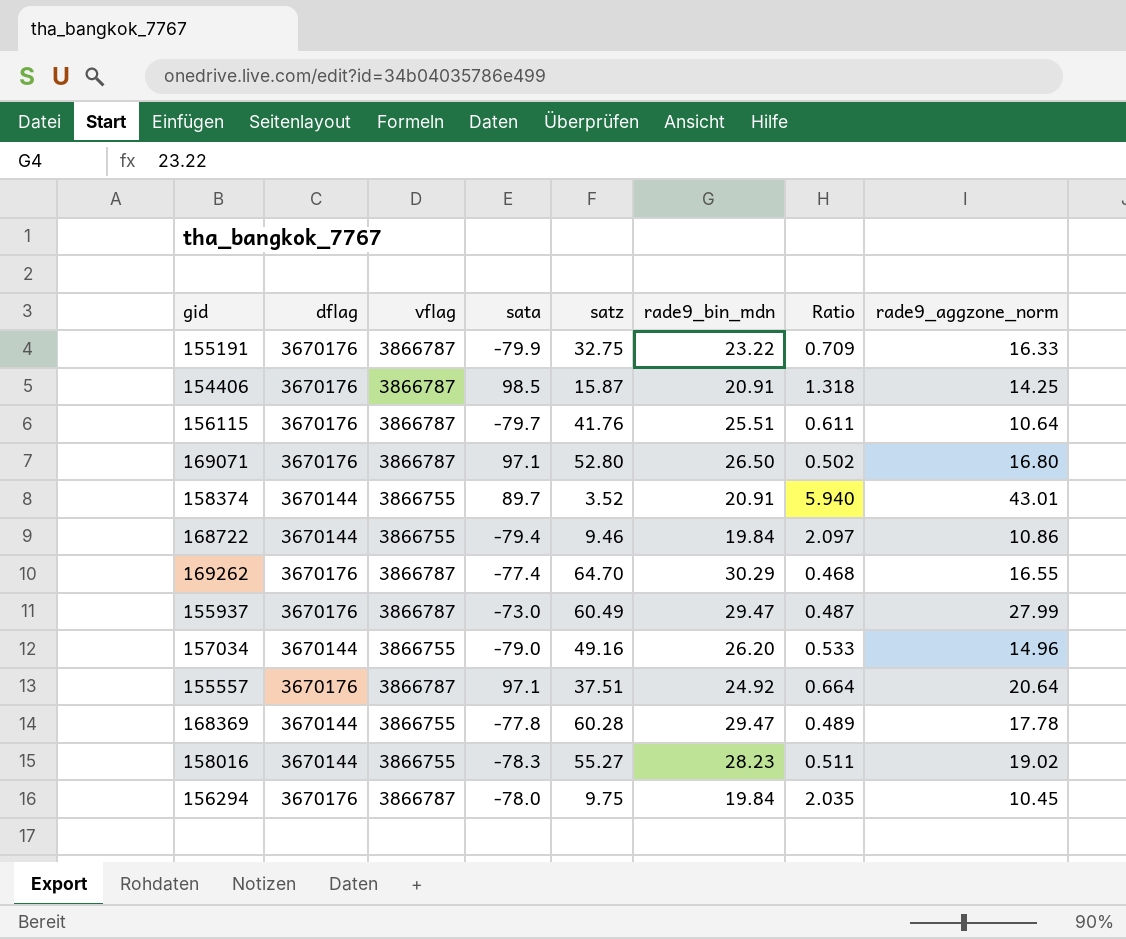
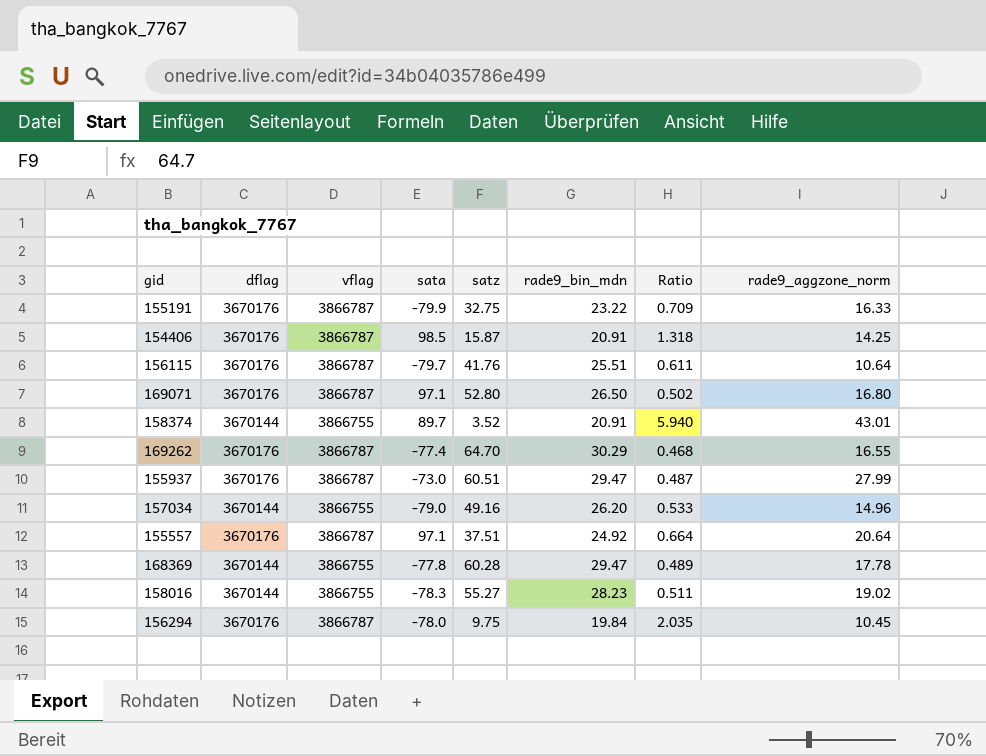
row 168722: 3670144 | 3866755 | -79.4 | 9.46 | 19.84 | 2.097 | 10.86 -> none
155937 | satz: 60.49 -> 60.51

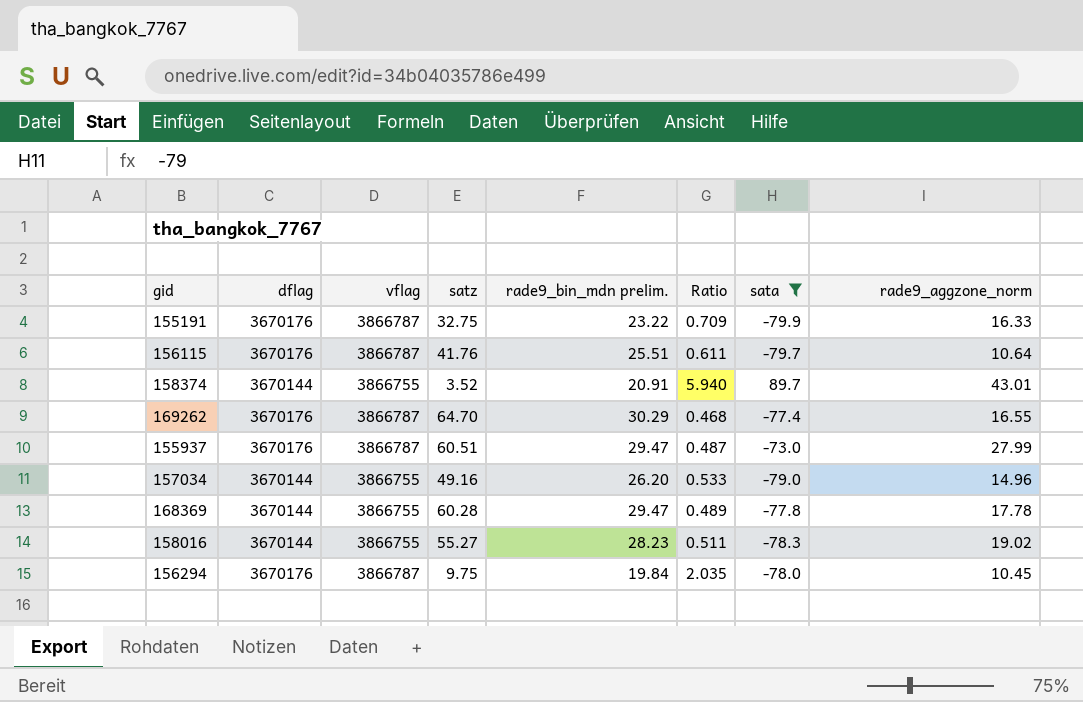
filter: none -> sata <= 89.7
column name: rade9_bin_mdn -> rade9_bin_mdn prelim.
column sata | position: 4 -> 7

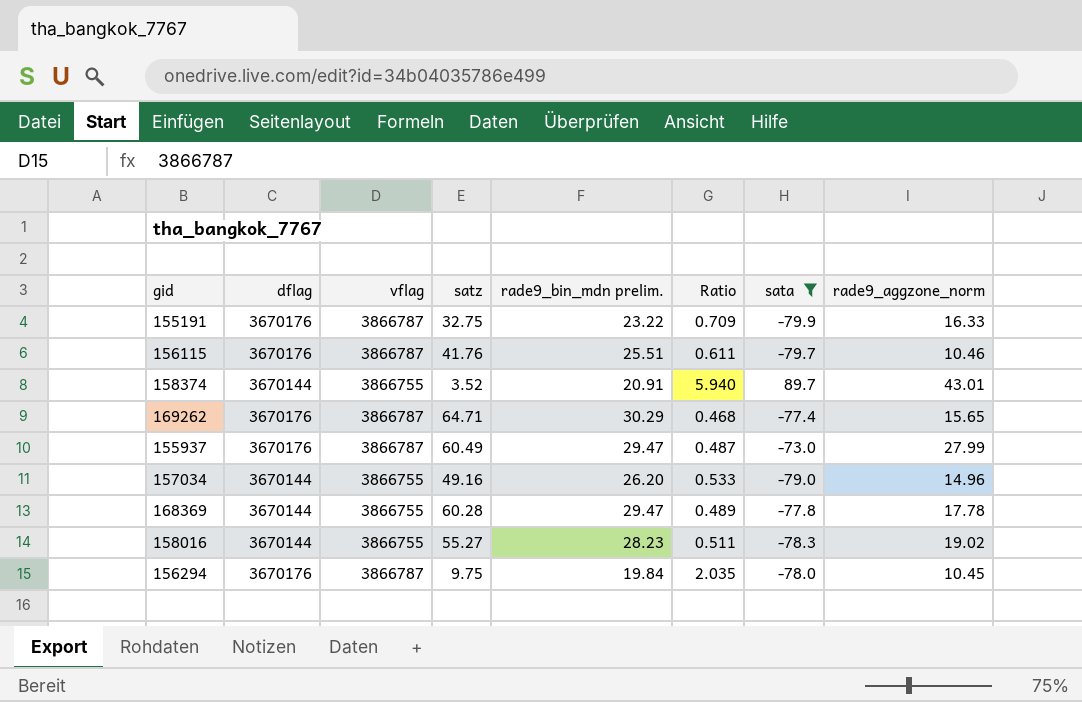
156115 | rade9_aggzone_norm: 10.64 -> 10.46
169262 | satz: 64.70 -> 64.71
169262 | rade9_aggzone_norm: 16.55 -> 15.65
155937 | satz: 60.51 -> 60.49

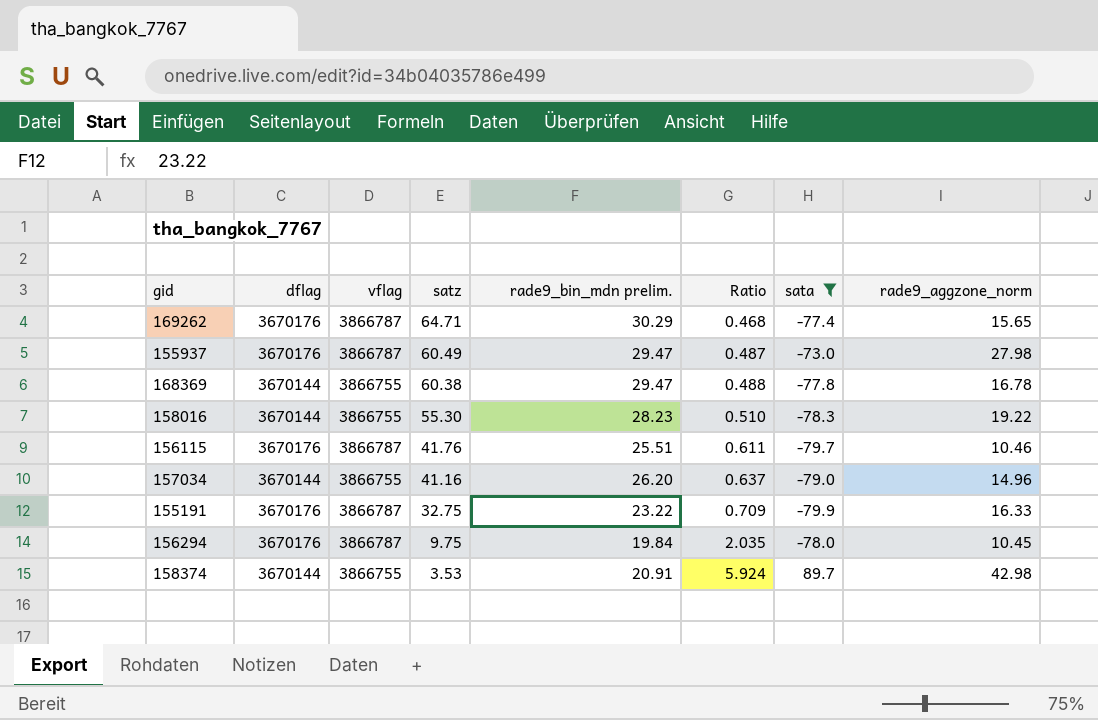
row order: none -> satz descending
155937 | rade9_aggzone_norm: 27.99 -> 27.98
168369 | satz: 60.28 -> 60.38
168369 | Ratio: 0.489 -> 0.488
168369 | rade9_aggzone_norm: 17.78 -> 16.78
158016 | satz: 55.27 -> 55.30
158016 | Ratio: 0.511 -> 0.510
158016 | rade9_aggzone_norm: 19.02 -> 19.22
157034 | satz: 49.16 -> 41.16
157034 | Ratio: 0.533 -> 0.637
158374 | satz: 3.52 -> 3.53
158374 | Ratio: 5.940 -> 5.924
158374 | rade9_aggzone_norm: 43.01 -> 42.98

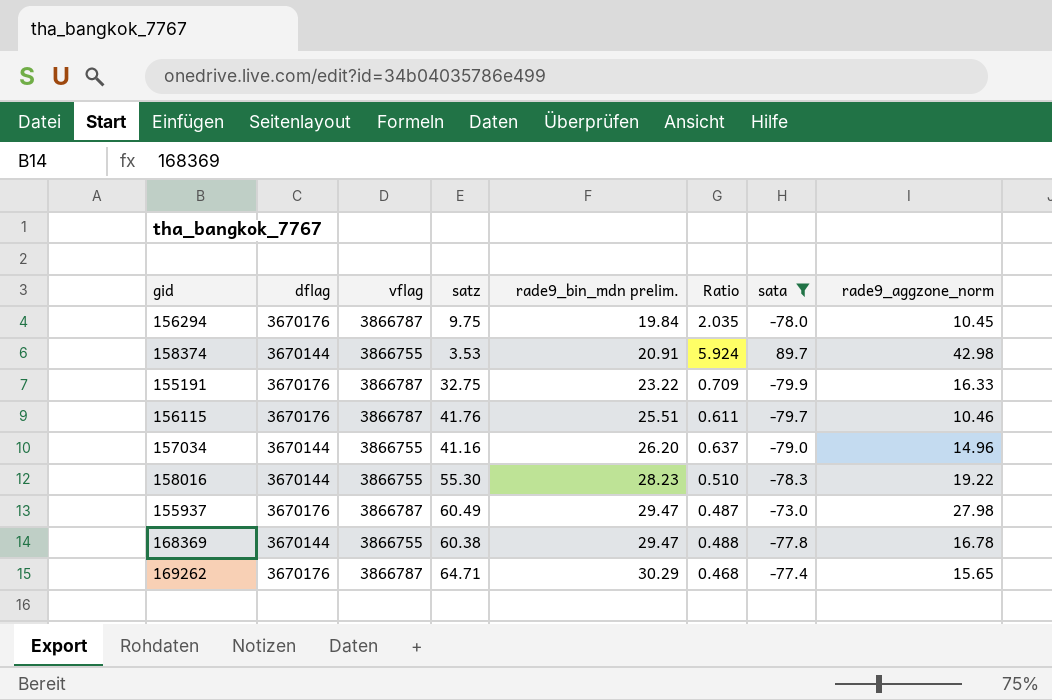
row order: satz descending -> rade9_bin_mdn prelim. ascending

